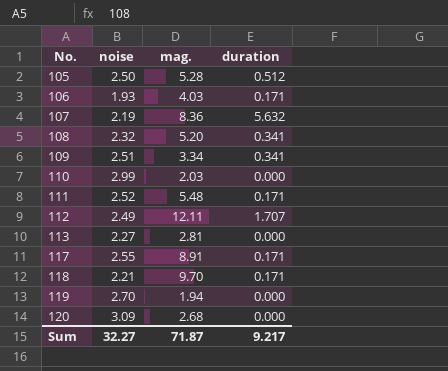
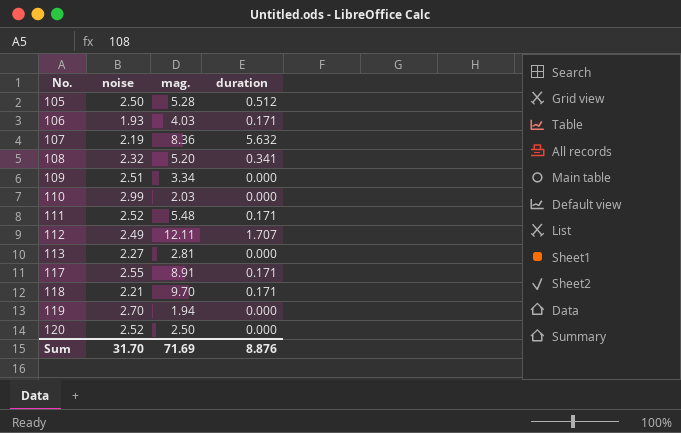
109 | duration: 0.341 -> 0.000
120 | noise: 3.09 -> 2.52
120 | mag.: 2.68 -> 2.50
Sum | noise: 32.27 -> 31.70
Sum | mag.: 71.87 -> 71.69
Sum | duration: 9.217 -> 8.876

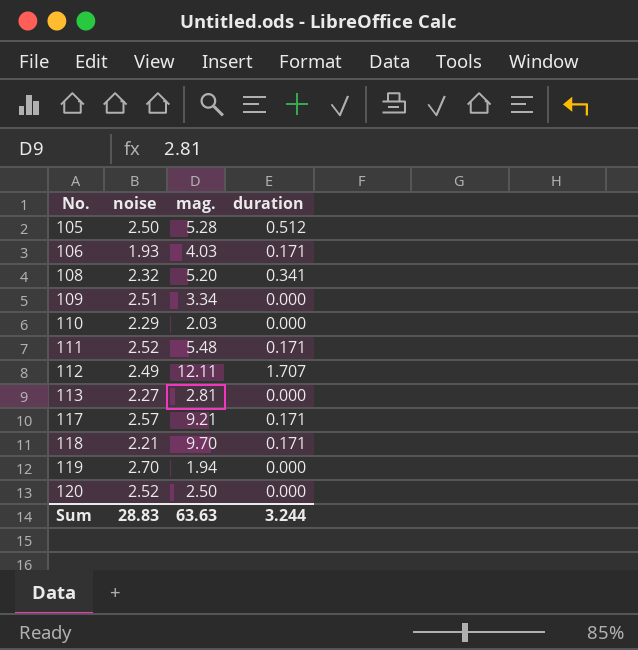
row 107: 2.19 | 8.36 | 5.632 -> none
110 | noise: 2.99 -> 2.29
117 | noise: 2.55 -> 2.57
117 | mag.: 8.91 -> 9.21
Sum | noise: 31.70 -> 28.83
Sum | mag.: 71.69 -> 63.63
Sum | duration: 8.876 -> 3.244

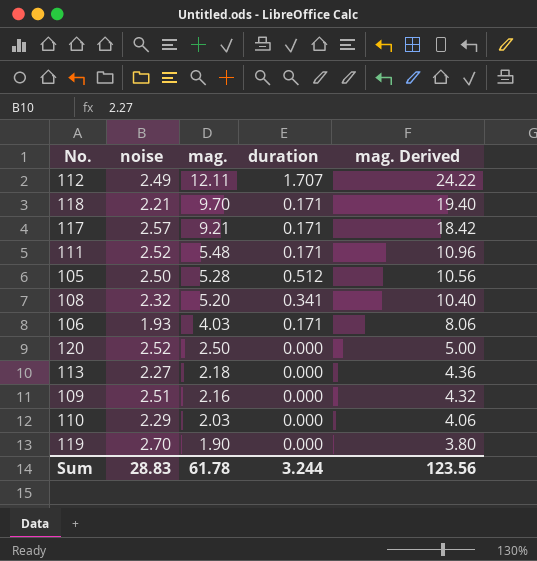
row order: No. ascending -> mag. descending
column mag. Derived | formula: none -> [mag.] * 2
113 | mag.: 2.81 -> 2.18
109 | mag.: 3.34 -> 2.16
119 | mag.: 1.94 -> 1.90
Sum | mag.: 63.63 -> 61.78

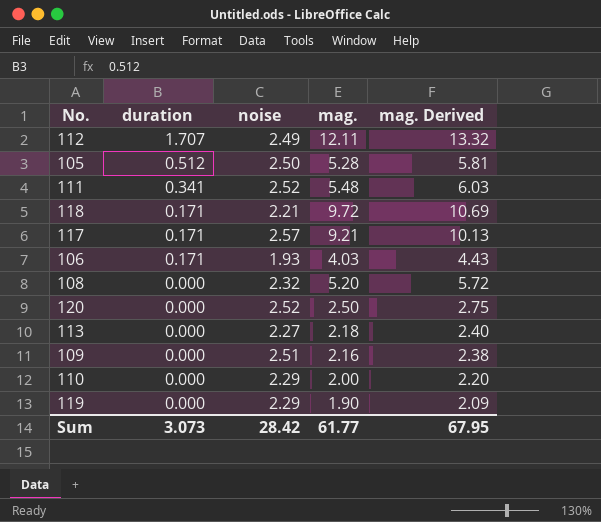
row order: mag. descending -> duration descending
column duration | position: 4 -> 2
column mag. Derived | formula: [mag.] * 2 -> [mag.] * 1.1
111 | duration: 0.171 -> 0.341
118 | mag.: 9.70 -> 9.72
108 | duration: 0.341 -> 0.000
110 | mag.: 2.03 -> 2.00
119 | noise: 2.70 -> 2.29
Sum | duration: 3.244 -> 3.073
Sum | noise: 28.83 -> 28.42
Sum | mag.: 61.78 -> 61.77
Sum | mag. Derived: 123.56 -> 67.95

